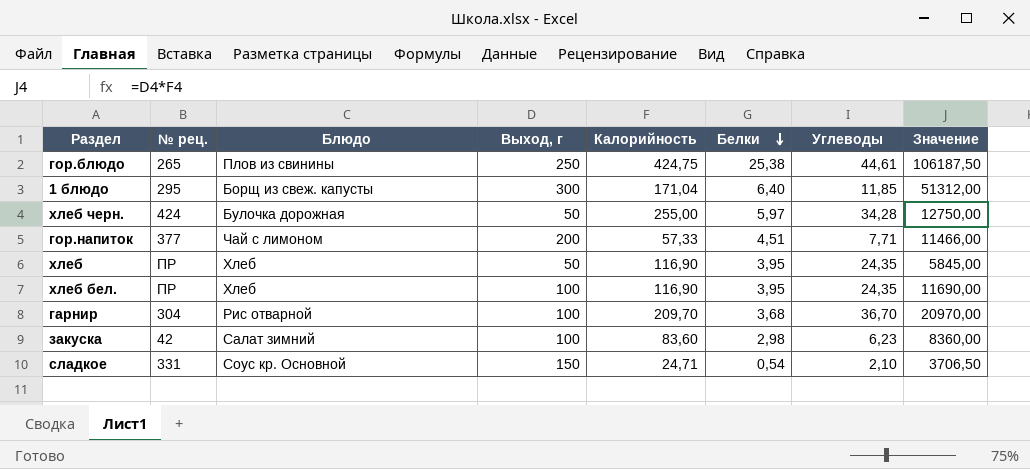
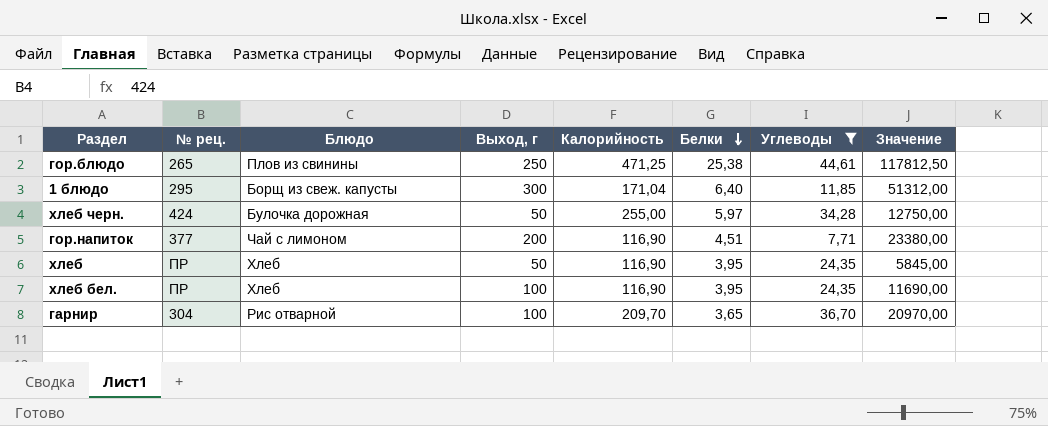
filter: none -> Углеводы >= 7,71
гор.блюдо | Калорийность: 424,75 -> 471,25
гор.блюдо | Значение: 106187,50 -> 117812,50
гор.напиток | Калорийность: 57,33 -> 116,90
гор.напиток | Значение: 11466,00 -> 23380,00
гарнир | Белки: 3,68 -> 3,65

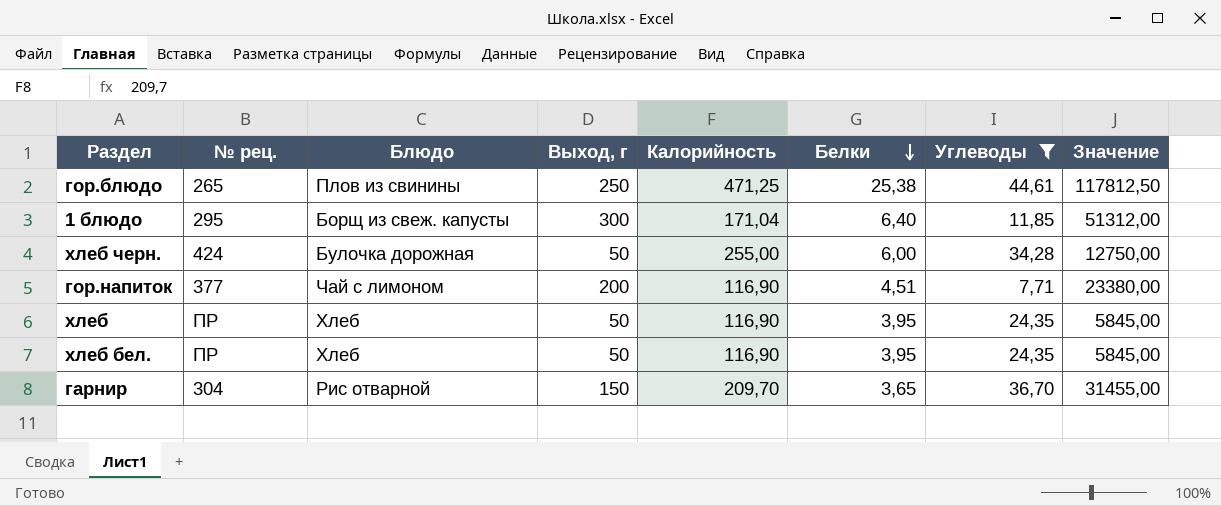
хлеб черн. | Белки: 5,97 -> 6,00
хлеб бел. | Выход, г: 100 -> 50
хлеб бел. | Значение: 11690,00 -> 5845,00
гарнир | Выход, г: 100 -> 150
гарнир | Значение: 20970,00 -> 31455,00

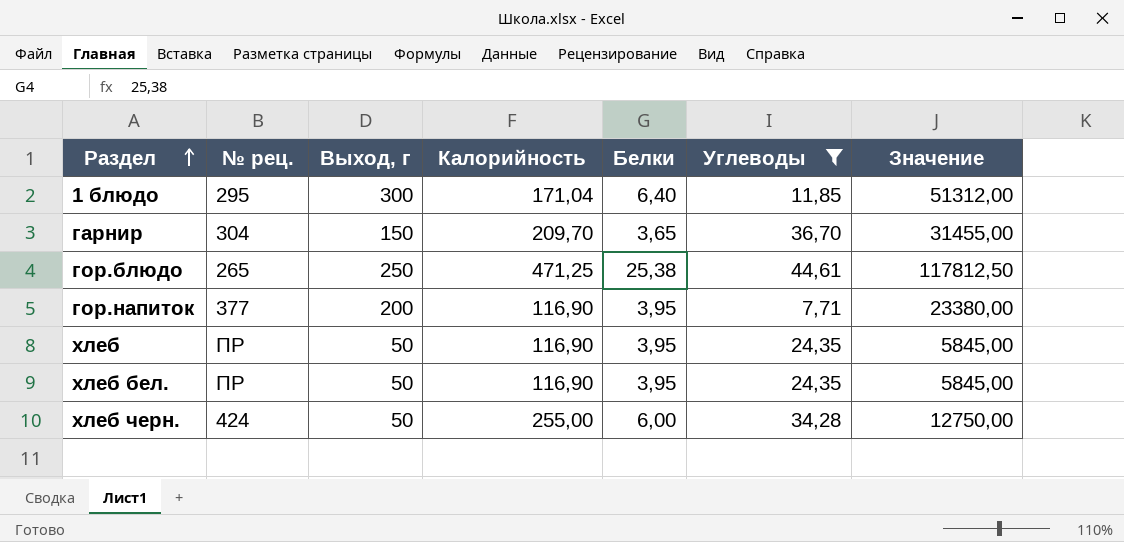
row order: Белки descending -> Раздел ascending
column Блюдо | position: 3 -> none
гор.напиток | Белки: 4,51 -> 3,95

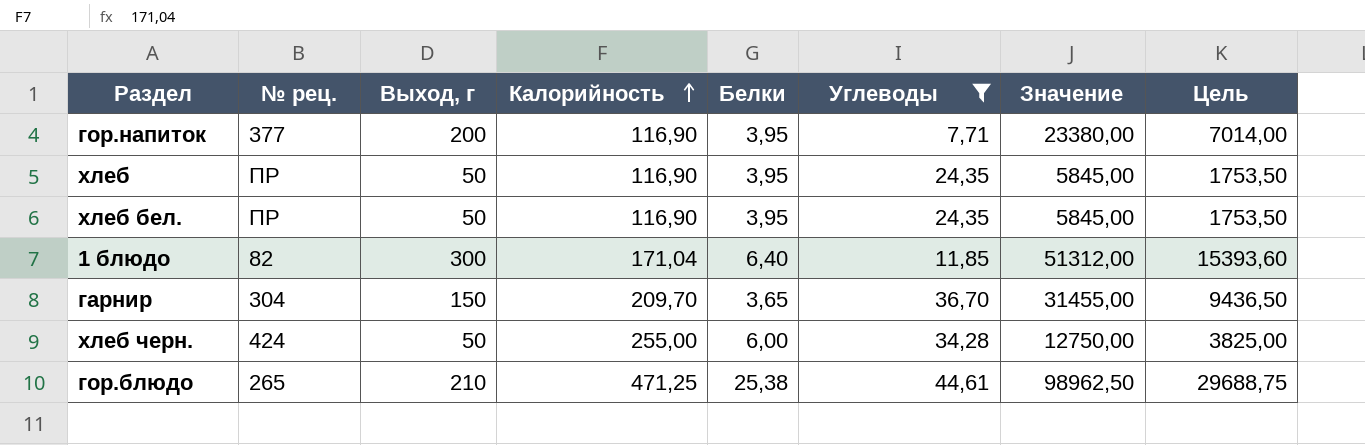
row order: Раздел ascending -> Калорийность ascending
column Цель | formula: none -> [Значение] * 0,3
1 блюдо | № рец.: 295 -> 82
гор.блюдо | Выход, г: 250 -> 210
гор.блюдо | Значение: 117812,50 -> 98962,50

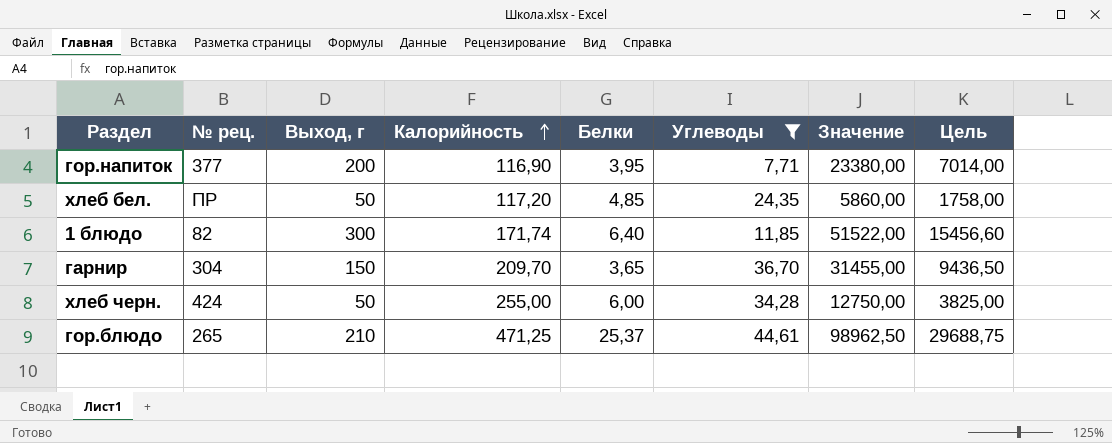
row хлеб: ПР | 50 | 116,90 | 3,95 | 24,35 | 5845,00 | 1753,50 -> none
хлеб бел. | Калорийность: 116,90 -> 117,20
хлеб бел. | Белки: 3,95 -> 4,85
хлеб бел. | Значение: 5845,00 -> 5860,00
хлеб бел. | Цель: 1753,50 -> 1758,00
1 блюдо | Калорийность: 171,04 -> 171,74
1 блюдо | Значение: 51312,00 -> 51522,00
1 блюдо | Цель: 15393,60 -> 15456,60
гор.блюдо | Белки: 25,38 -> 25,37

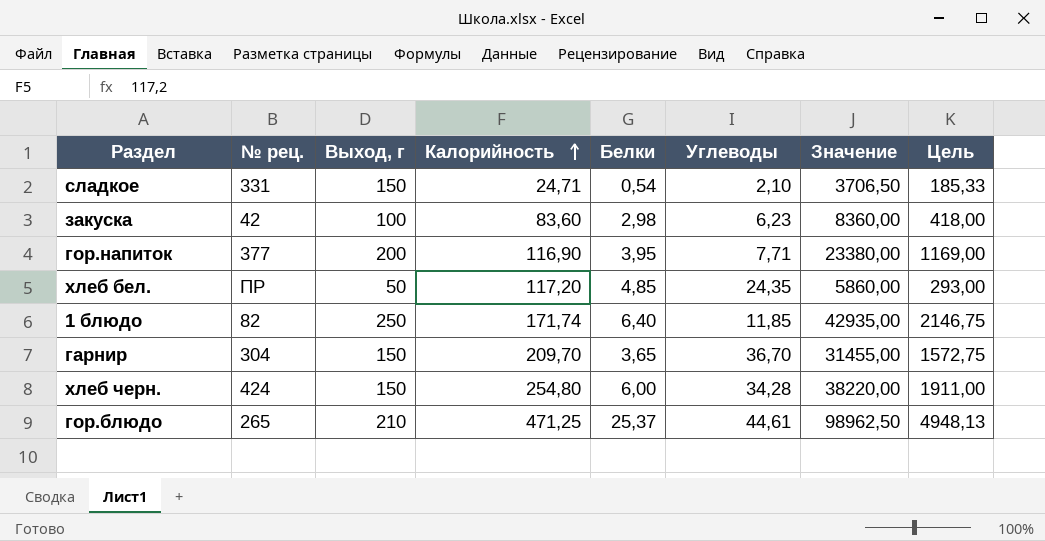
filter: Углеводы >= 7,71 -> none
column Цель | formula: [Значение] * 0,3 -> [Значение] * 0,05
1 блюдо | Выход, г: 300 -> 250
1 блюдо | Значение: 51522,00 -> 42935,00
хлеб черн. | Выход, г: 50 -> 150
хлеб черн. | Калорийность: 255,00 -> 254,80
хлеб черн. | Значение: 12750,00 -> 38220,00

